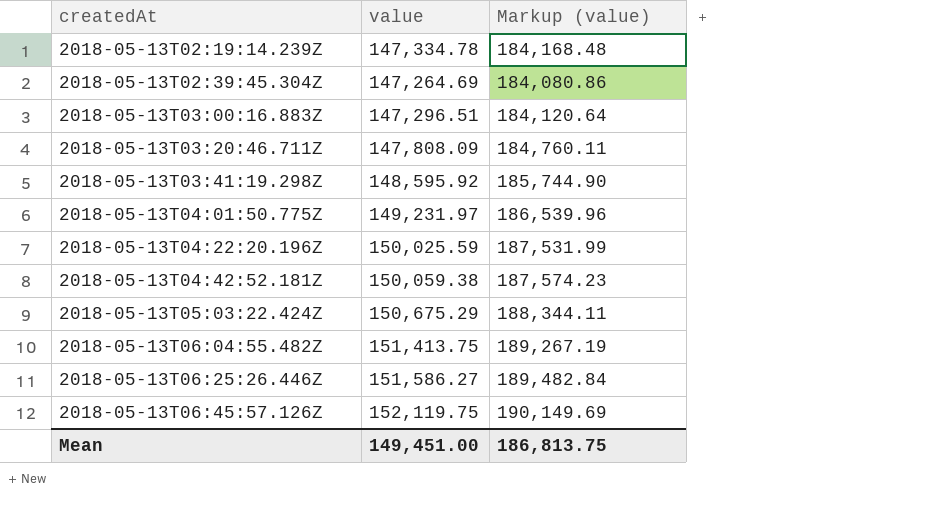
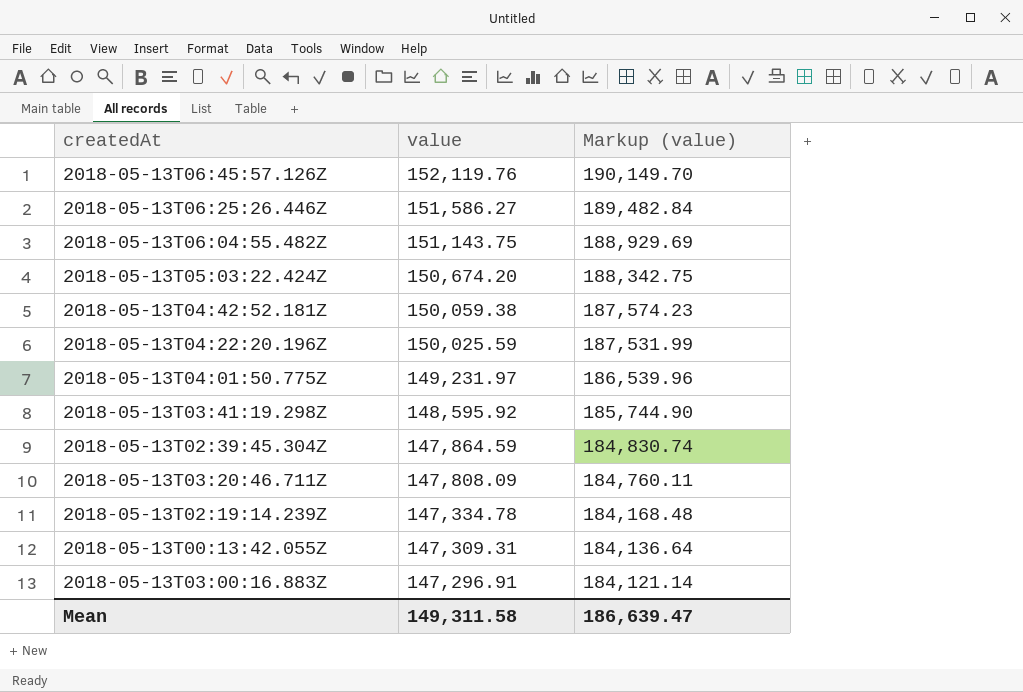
row order: createdAt ascending -> value descending
2018-05-13T06:45:57.126Z | value: 152,119.75 -> 152,119.76
2018-05-13T06:45:57.126Z | Markup (value): 190,149.69 -> 190,149.70
2018-05-13T06:04:55.482Z | value: 151,413.75 -> 151,143.75
2018-05-13T06:04:55.482Z | Markup (value): 189,267.19 -> 188,929.69
2018-05-13T05:03:22.424Z | value: 150,675.29 -> 150,674.20
2018-05-13T05:03:22.424Z | Markup (value): 188,344.11 -> 188,342.75
2018-05-13T02:39:45.304Z | value: 147,264.69 -> 147,864.59
2018-05-13T02:39:45.304Z | Markup (value): 184,080.86 -> 184,830.74
row 2018-05-13T00:13:42.055Z: none -> 147,309.31 | 184,136.64
2018-05-13T03:00:16.883Z | value: 147,296.51 -> 147,296.91
2018-05-13T03:00:16.883Z | Markup (value): 184,120.64 -> 184,121.14
Mean | value: 149,451.00 -> 149,311.58
Mean | Markup (value): 186,813.75 -> 186,639.47

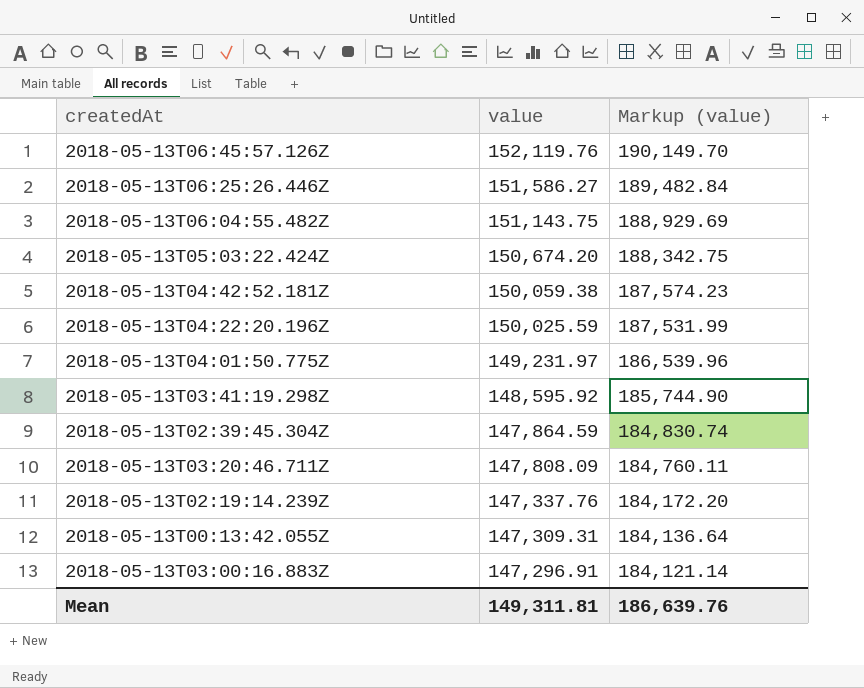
2018-05-13T02:19:14.239Z | value: 147,334.78 -> 147,337.76
2018-05-13T02:19:14.239Z | Markup (value): 184,168.48 -> 184,172.20
Mean | value: 149,311.58 -> 149,311.81
Mean | Markup (value): 186,639.47 -> 186,639.76

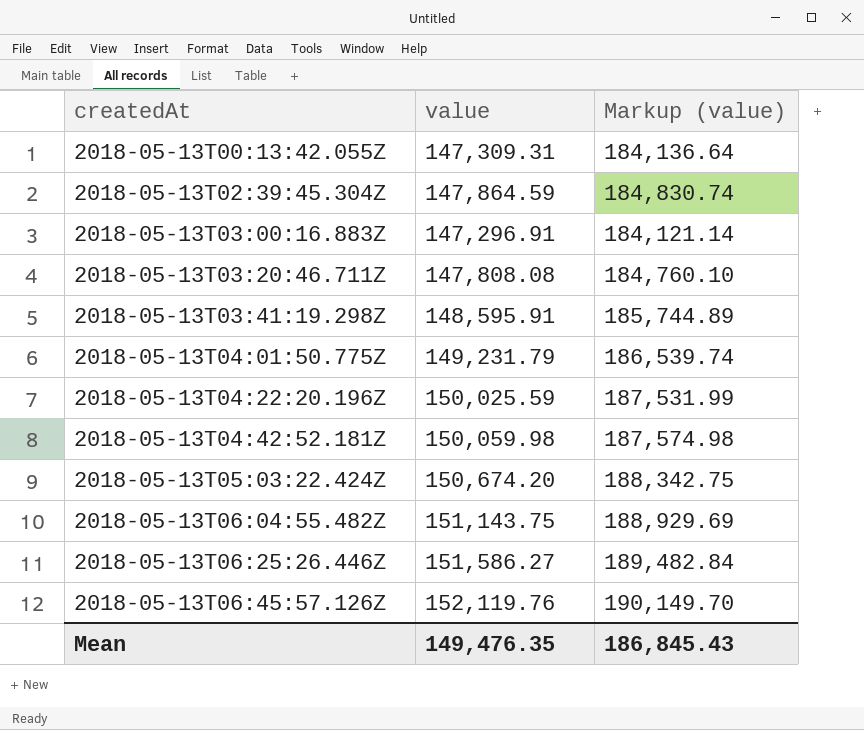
row order: value descending -> createdAt ascending
row 2018-05-13T02:19:14.239Z: 147,337.76 | 184,172.20 -> none
2018-05-13T03:20:46.711Z | value: 147,808.09 -> 147,808.08
2018-05-13T03:20:46.711Z | Markup (value): 184,760.11 -> 184,760.10
2018-05-13T03:41:19.298Z | value: 148,595.92 -> 148,595.91
2018-05-13T03:41:19.298Z | Markup (value): 185,744.90 -> 185,744.89
2018-05-13T04:01:50.775Z | value: 149,231.97 -> 149,231.79
2018-05-13T04:01:50.775Z | Markup (value): 186,539.96 -> 186,539.74
2018-05-13T04:42:52.181Z | value: 150,059.38 -> 150,059.98
2018-05-13T04:42:52.181Z | Markup (value): 187,574.23 -> 187,574.98
Mean | value: 149,311.81 -> 149,476.35
Mean | Markup (value): 186,639.76 -> 186,845.43

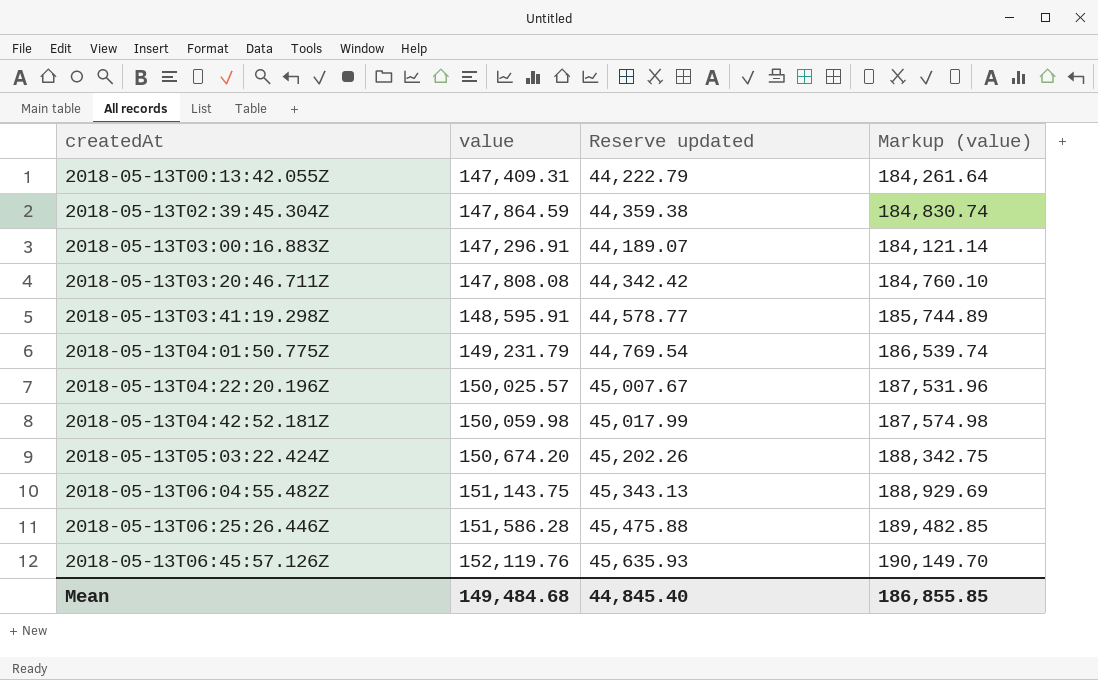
column Reserve updated | formula: none -> [value] * 0.3
2018-05-13T00:13:42.055Z | value: 147,309.31 -> 147,409.31
2018-05-13T00:13:42.055Z | Markup (value): 184,136.64 -> 184,261.64
2018-05-13T04:22:20.196Z | value: 150,025.59 -> 150,025.57
2018-05-13T04:22:20.196Z | Markup (value): 187,531.99 -> 187,531.96
2018-05-13T06:25:26.446Z | value: 151,586.27 -> 151,586.28
2018-05-13T06:25:26.446Z | Markup (value): 189,482.84 -> 189,482.85
Mean | value: 149,476.35 -> 149,484.68
Mean | Markup (value): 186,845.43 -> 186,855.85

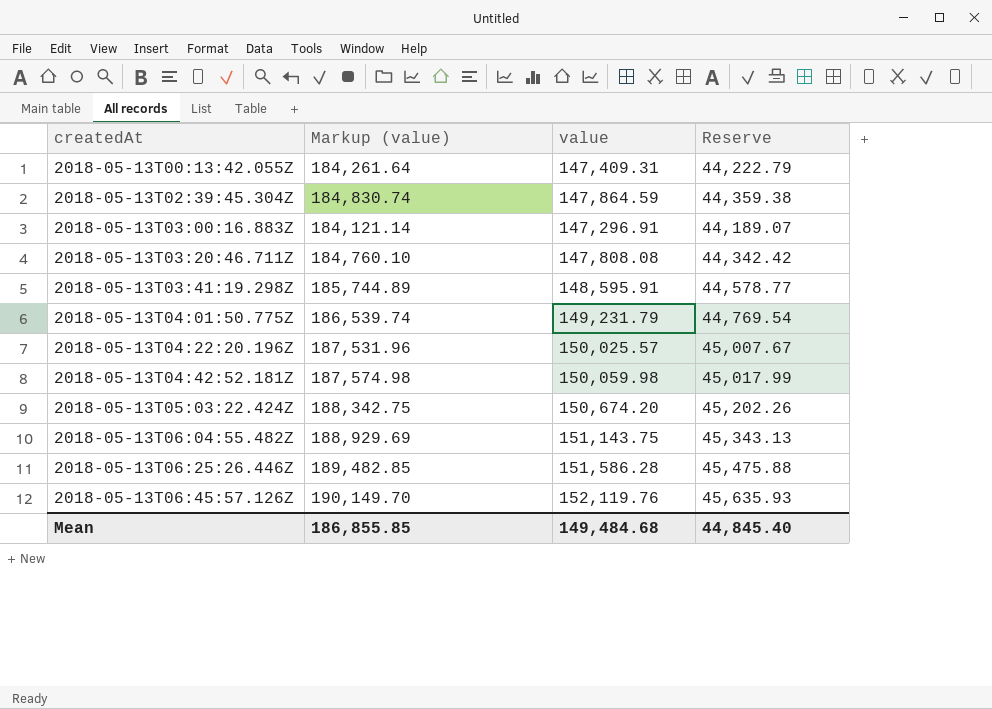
column Markup (value) | position: 4 -> 2
column name: Reserve updated -> Reserve

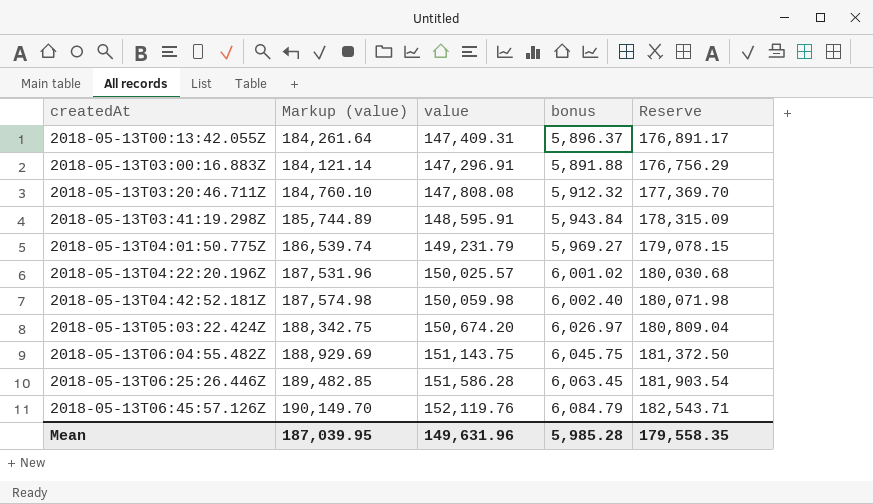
column bonus | formula: none -> [value] * 0.04
column Reserve | formula: [value] * 0.3 -> [value] * 1.2
row 2018-05-13T02:39:45.304Z: 184,830.74 | 147,864.59 | 44,359.38 -> none
Mean | Markup (value): 186,855.85 -> 187,039.95
Mean | value: 149,484.68 -> 149,631.96
Mean | Reserve: 44,845.40 -> 179,558.35

